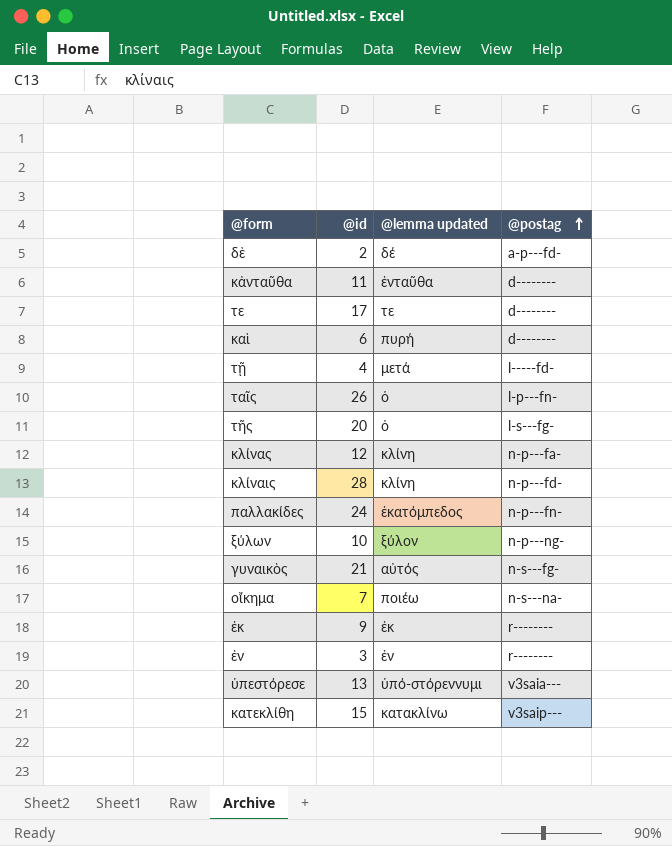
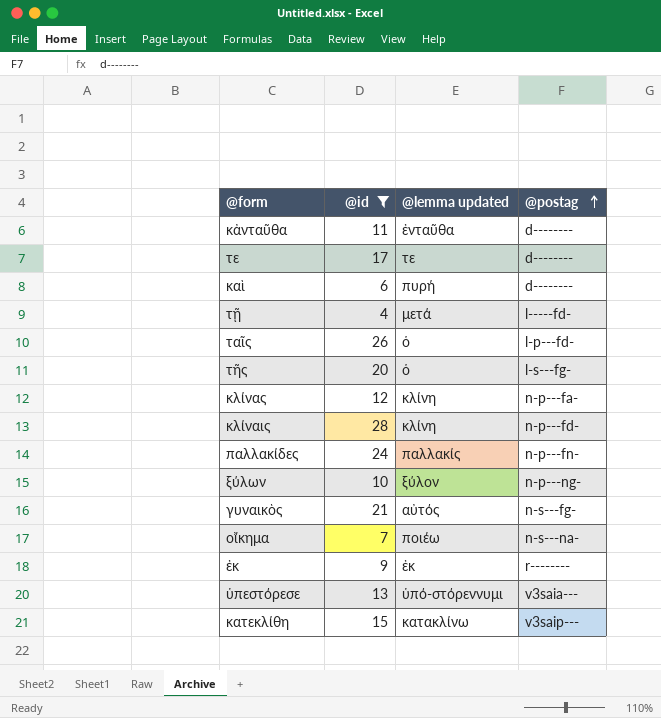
filter: none -> @id >= 4
ταῖς | @postag: l-p---fn- -> l-p---fd-
παλλακίδες | @lemma updated: ἑκατόμπεδος -> παλλακίς

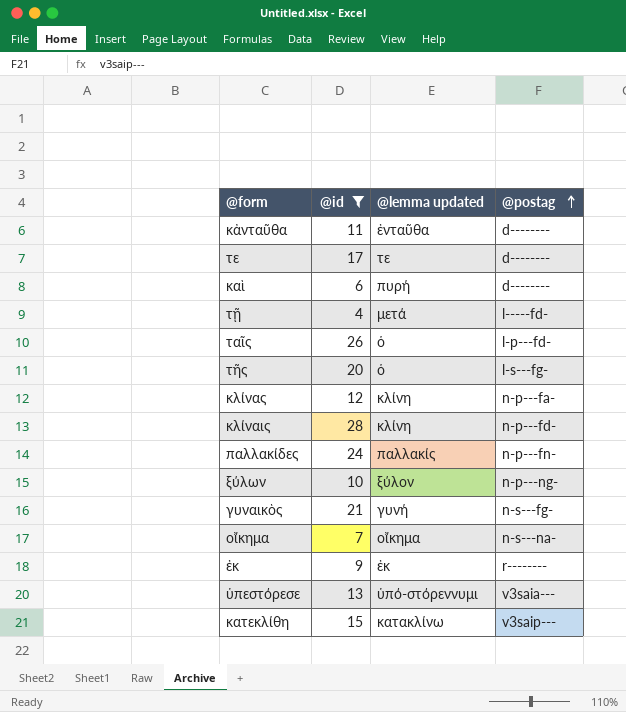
γυναικὸς | @lemma updated: αὐτός -> γυνή
οἴκημα | @lemma updated: ποιέω -> οἴκημα

